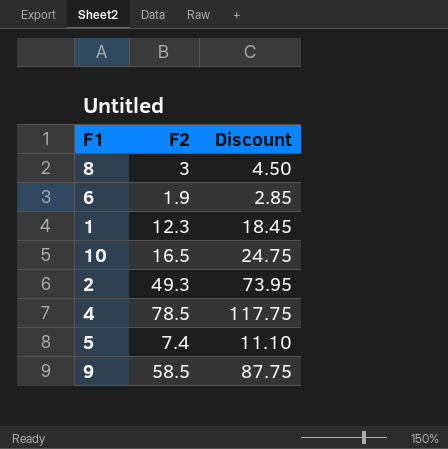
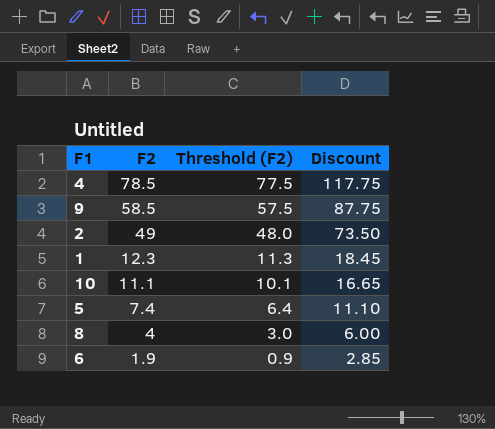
row order: none -> F2 descending
column Threshold (F2) | formula: none -> [F2] - 1
2 | F2: 49.3 -> 49
2 | Discount: 73.95 -> 73.50
10 | F2: 16.5 -> 11.1
10 | Discount: 24.75 -> 16.65
8 | F2: 3 -> 4
8 | Discount: 4.50 -> 6.00

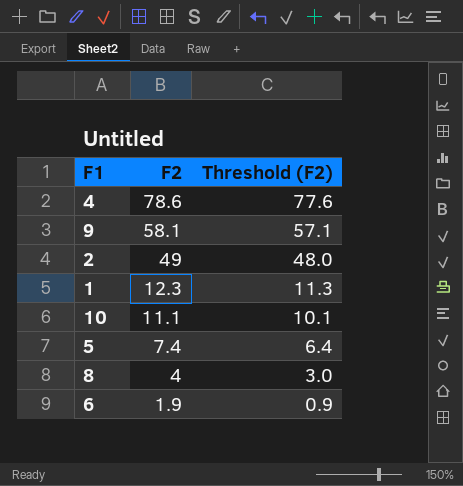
column Discount | formula: [F2] * 1.5 -> none
4 | F2: 78.5 -> 78.6
4 | Threshold (F2): 77.5 -> 77.6
9 | F2: 58.5 -> 58.1
9 | Threshold (F2): 57.5 -> 57.1

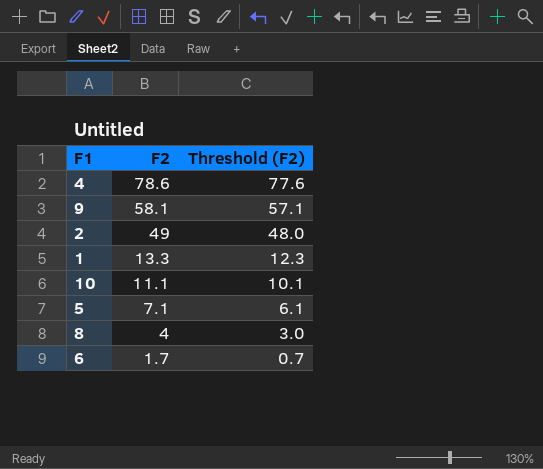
1 | F2: 12.3 -> 13.3
1 | Threshold (F2): 11.3 -> 12.3
5 | F2: 7.4 -> 7.1
5 | Threshold (F2): 6.4 -> 6.1
6 | F2: 1.9 -> 1.7
6 | Threshold (F2): 0.9 -> 0.7

